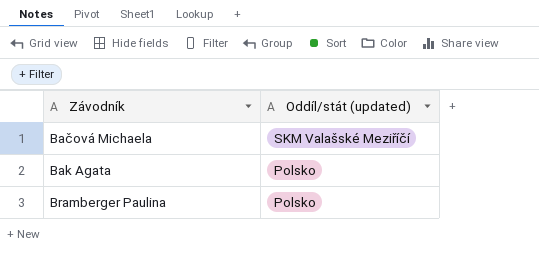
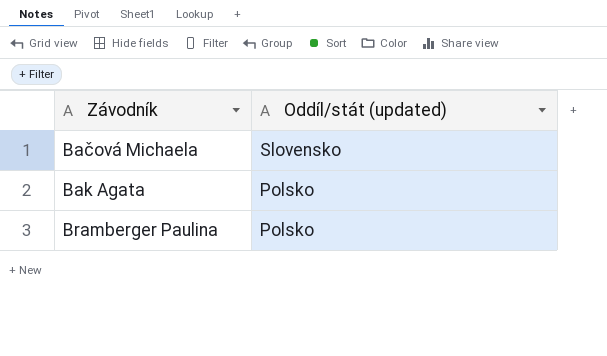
Bačová Michaela | Oddíl/stát (updated): SKM Valašské Meziříčí -> Slovensko

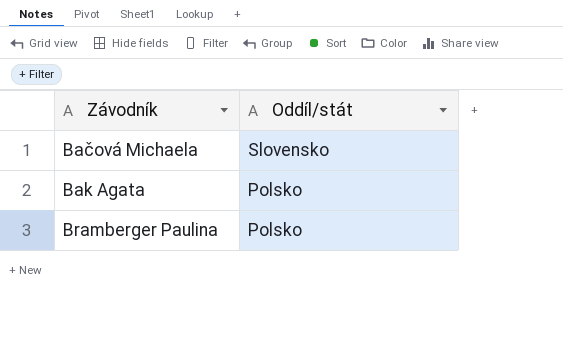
column name: Oddíl/stát (updated) -> Oddíl/stát

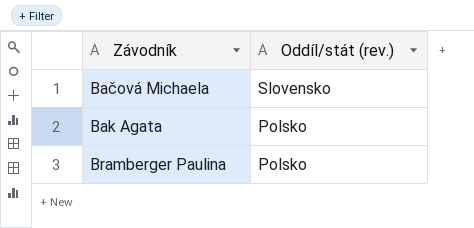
column name: Oddíl/stát -> Oddíl/stát (rev.)

